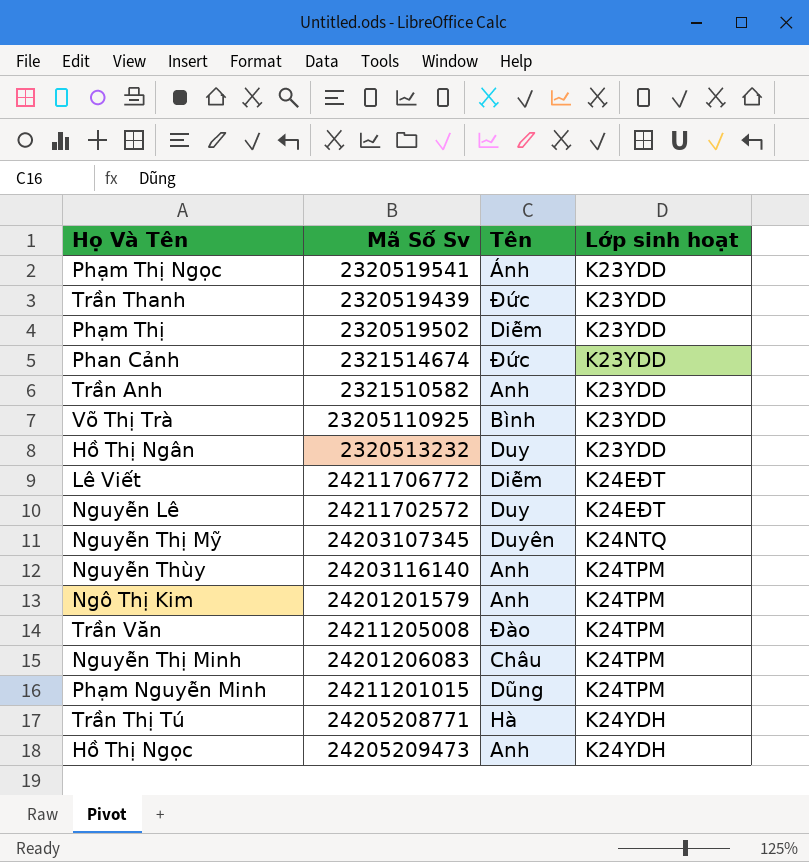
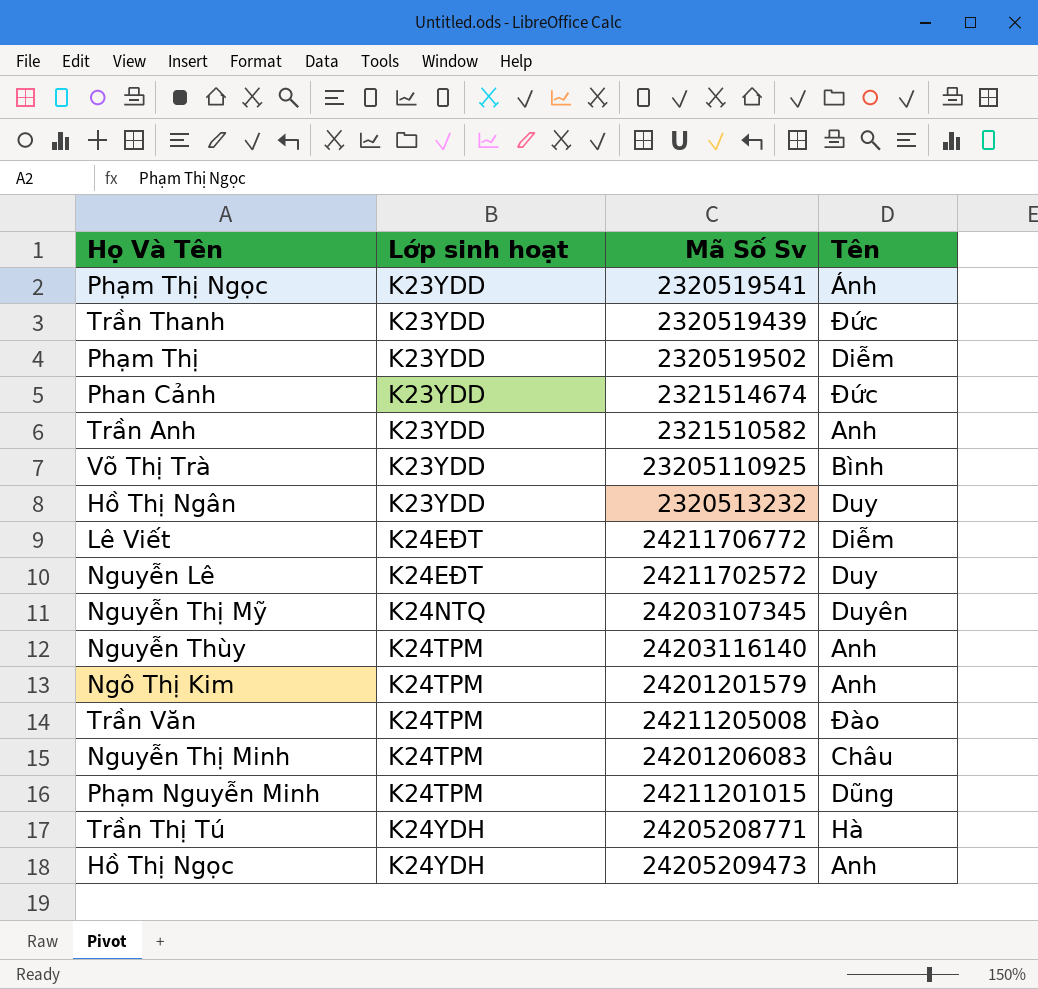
column Lớp sinh hoạt | position: 4 -> 2

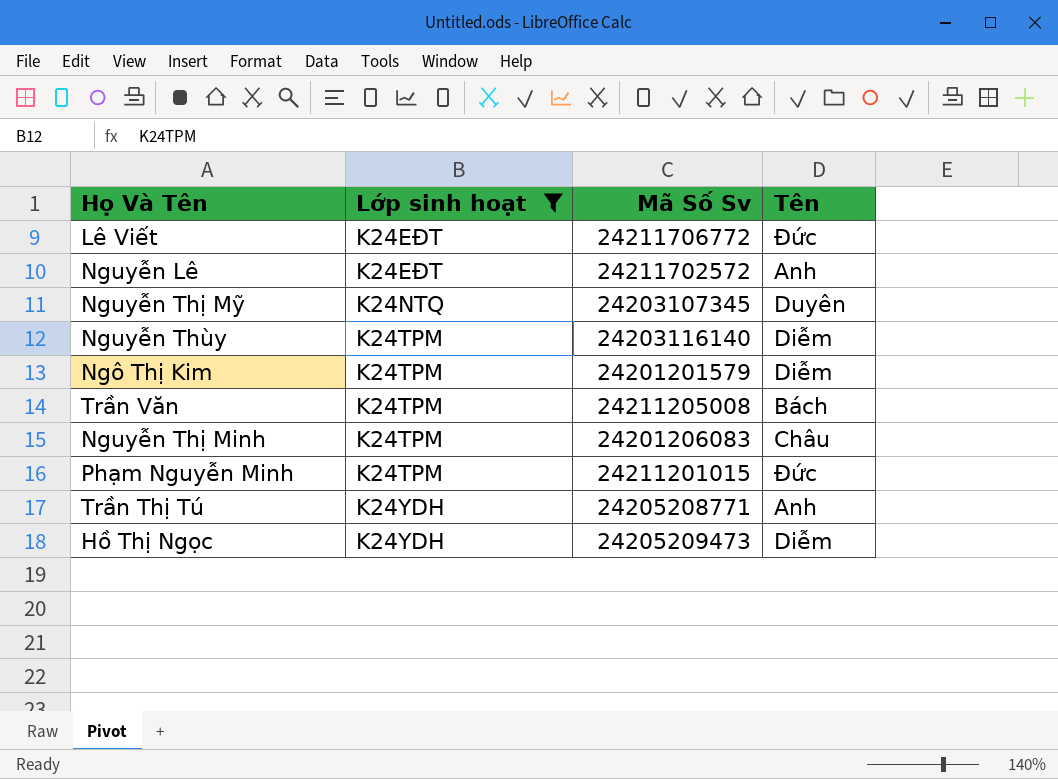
filter: none -> Lớp sinh hoạt != K23YDD
Lê Viết | Tên: Diễm -> Đức
Nguyễn Lê | Tên: Duy -> Anh
Nguyễn Thùy | Tên: Anh -> Diễm
Ngô Thị Kim | Tên: Anh -> Diễm
Trần Văn | Tên: Đào -> Bách
Phạm Nguyễn Minh | Tên: Dũng -> Đức
Trần Thị Tú | Tên: Hà -> Anh
Hồ Thị Ngọc | Tên: Anh -> Diễm

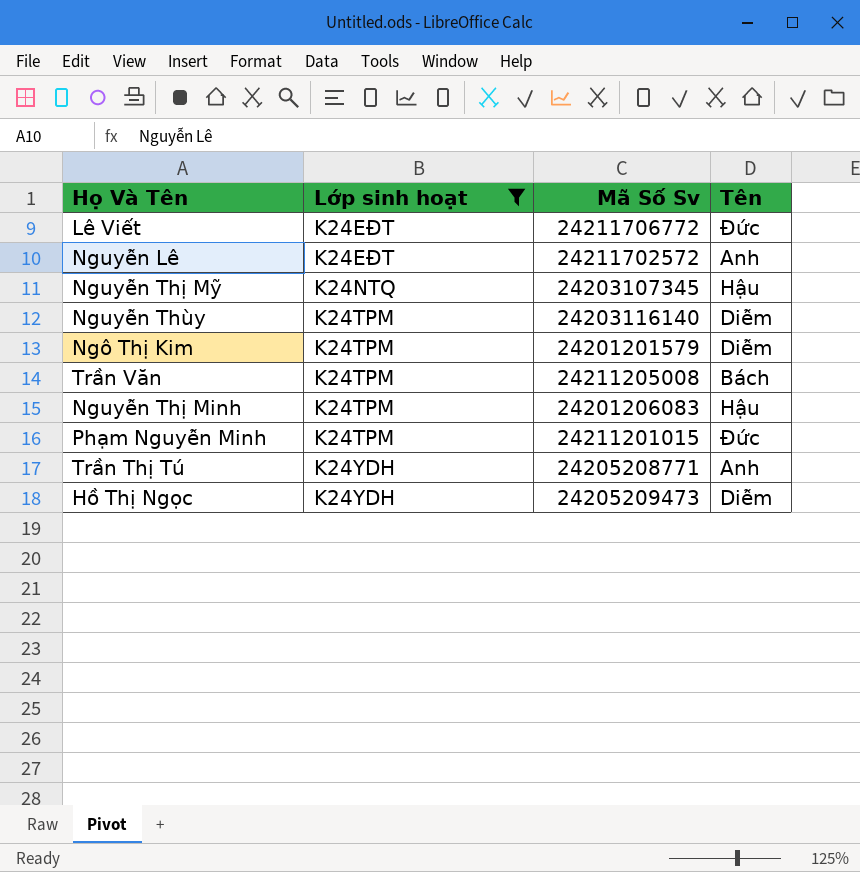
Nguyễn Thị Mỹ | Tên: Duyên -> Hậu
Nguyễn Thị Minh | Tên: Châu -> Hậu

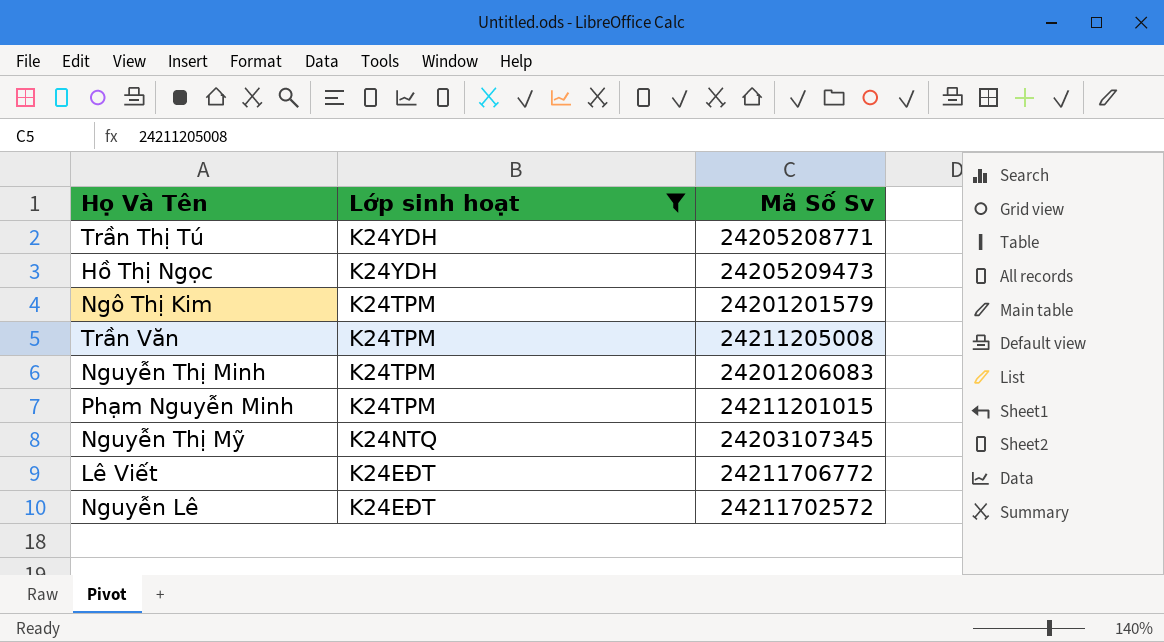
row order: Lớp sinh hoạt ascending -> Lớp sinh hoạt descending
column Tên | position: 4 -> none
row Nguyễn Thùy: K24TPM | 24203116140 | Diễm -> none

